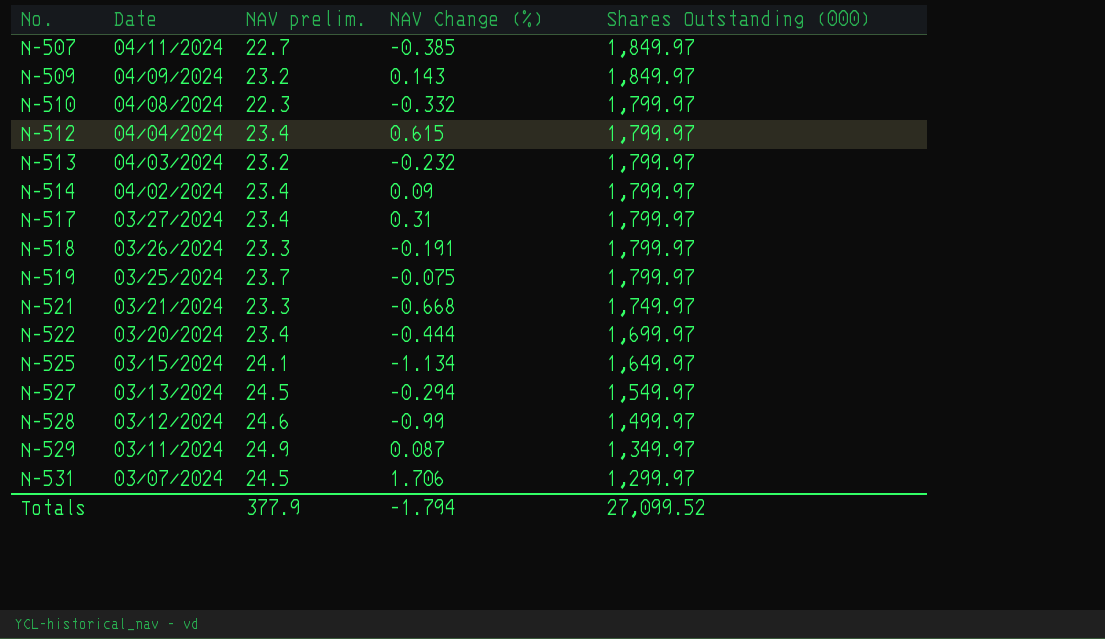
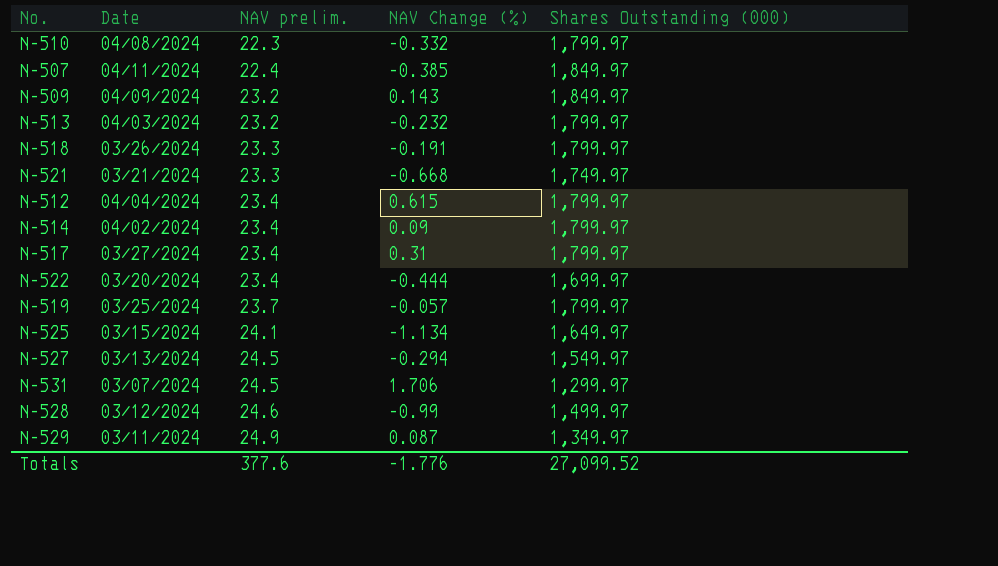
row order: No. ascending -> NAV prelim. ascending
N-507 | NAV prelim.: 22.7 -> 22.4
N-519 | NAV Change (%): -0.075 -> -0.057
Totals | NAV prelim.: 377.9 -> 377.6
Totals | NAV Change (%): -1.794 -> -1.776

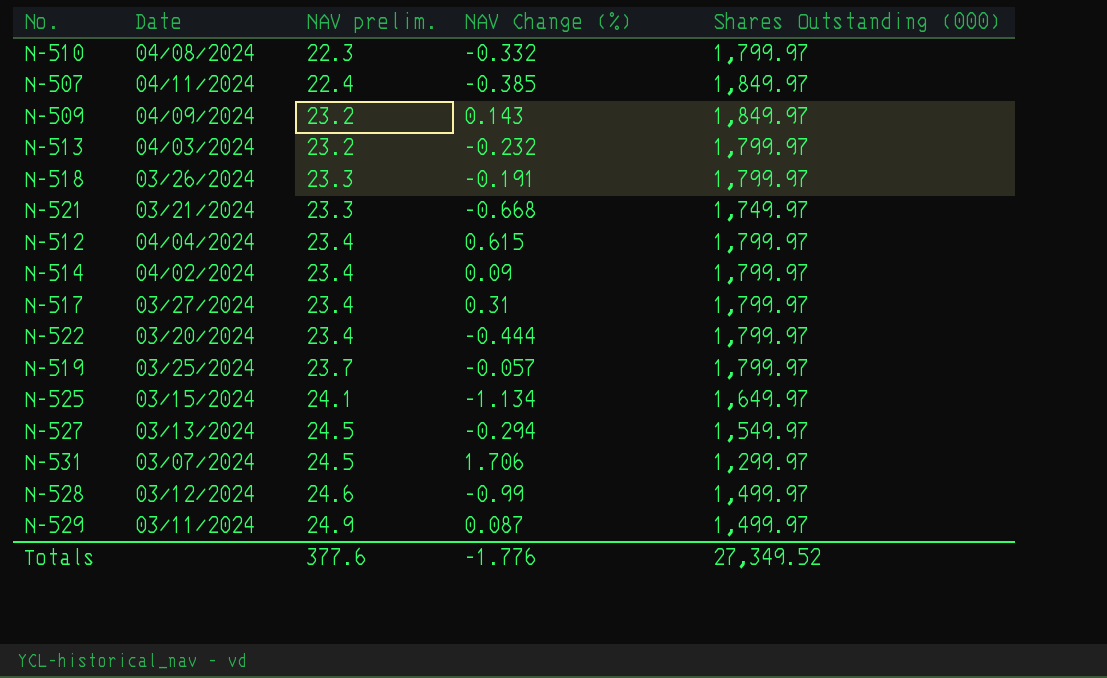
N-522 | Shares Outstanding (000): 1,699.97 -> 1,799.97
N-529 | Shares Outstanding (000): 1,349.97 -> 1,499.97
Totals | Shares Outstanding (000): 27,099.52 -> 27,349.52

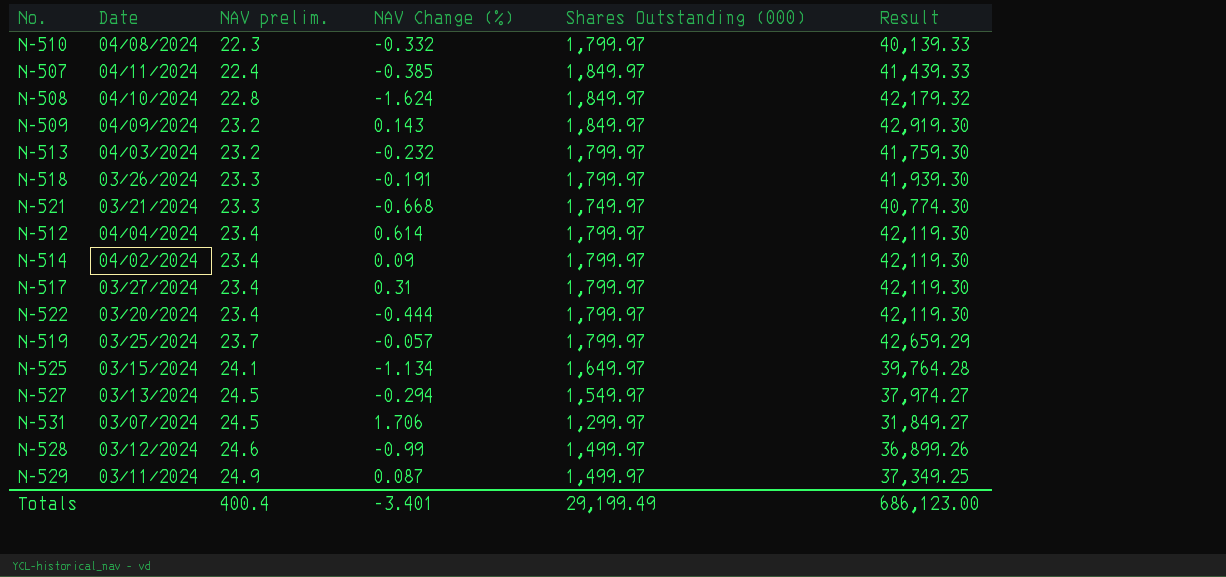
column Result | formula: none -> [NAV prelim.] * [Shares Outstanding (000)]
row N-508: none -> 04/10/2024 | 22.8 | -1.624 | 1,849.97 | 42,179.32
N-512 | NAV Change (%): 0.615 -> 0.614
Totals | NAV prelim.: 377.6 -> 400.4
Totals | NAV Change (%): -1.776 -> -3.401
Totals | Shares Outstanding (000): 27,349.52 -> 29,199.49

